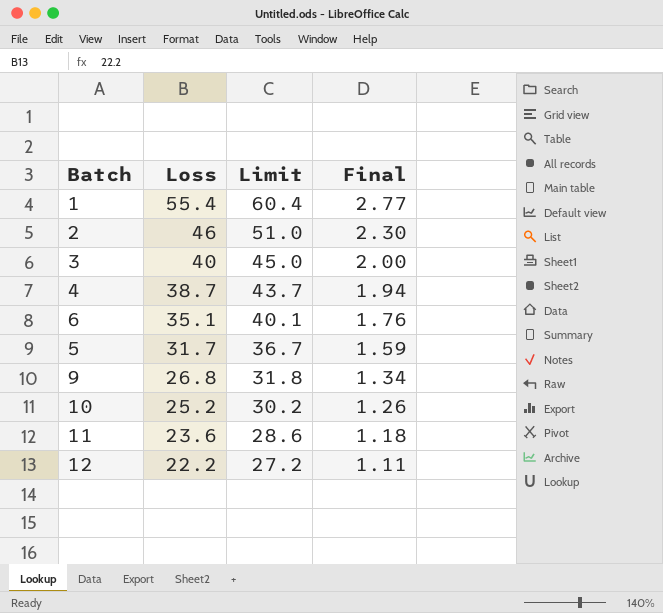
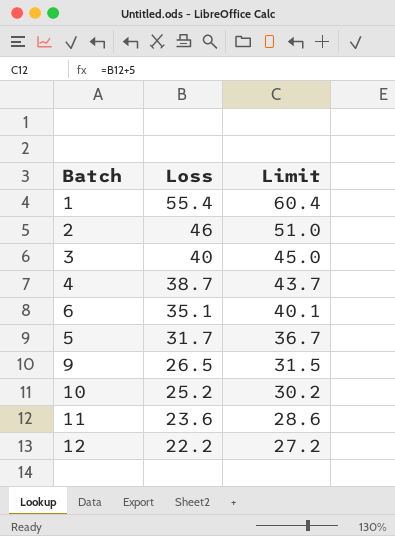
column Final | formula: [Loss] * 0.05 -> none
9 | Loss: 26.8 -> 26.5
9 | Limit: 31.8 -> 31.5

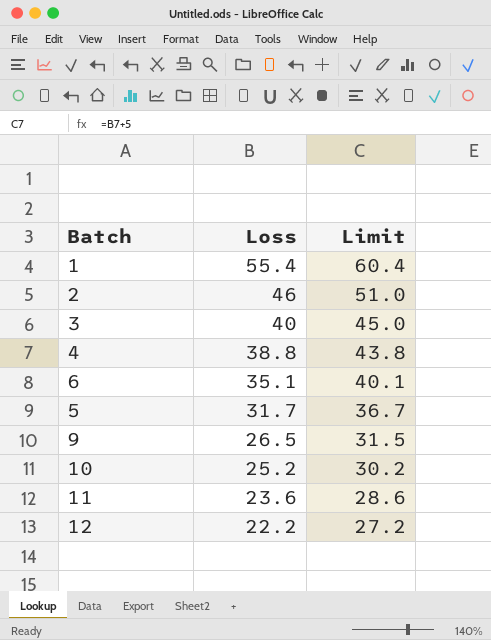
4 | Loss: 38.7 -> 38.8
4 | Limit: 43.7 -> 43.8

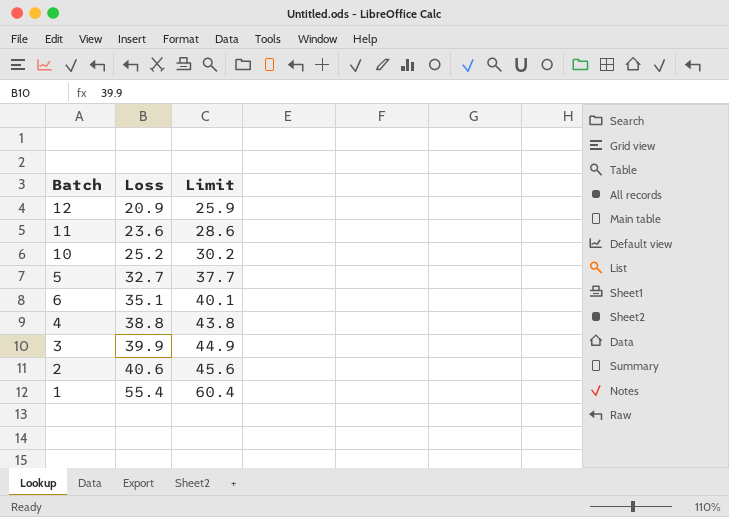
row order: Loss descending -> Loss ascending
row 9: 26.5 | 31.5 -> none
12 | Loss: 22.2 -> 20.9
12 | Limit: 27.2 -> 25.9
5 | Loss: 31.7 -> 32.7
5 | Limit: 36.7 -> 37.7
3 | Loss: 40 -> 39.9
3 | Limit: 45.0 -> 44.9
2 | Loss: 46 -> 40.6
2 | Limit: 51.0 -> 45.6

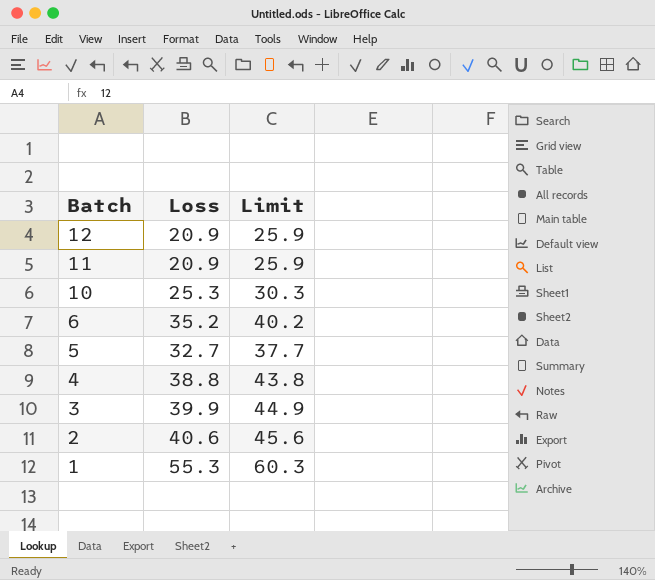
row order: Loss ascending -> Batch descending
11 | Loss: 23.6 -> 20.9
11 | Limit: 28.6 -> 25.9
10 | Loss: 25.2 -> 25.3
10 | Limit: 30.2 -> 30.3
6 | Loss: 35.1 -> 35.2
6 | Limit: 40.1 -> 40.2
1 | Loss: 55.4 -> 55.3
1 | Limit: 60.4 -> 60.3

